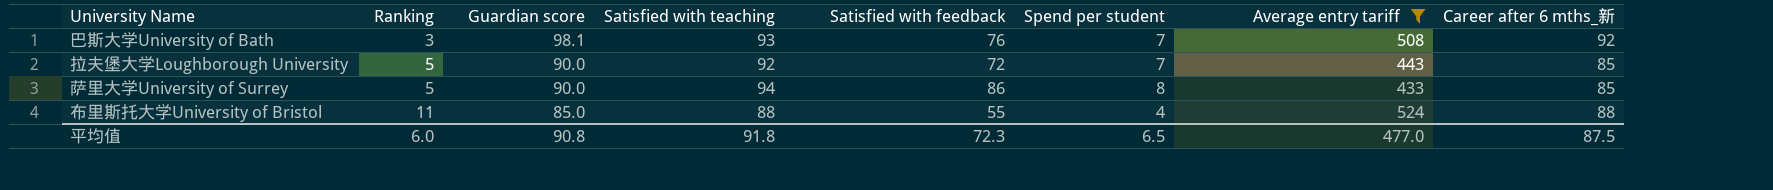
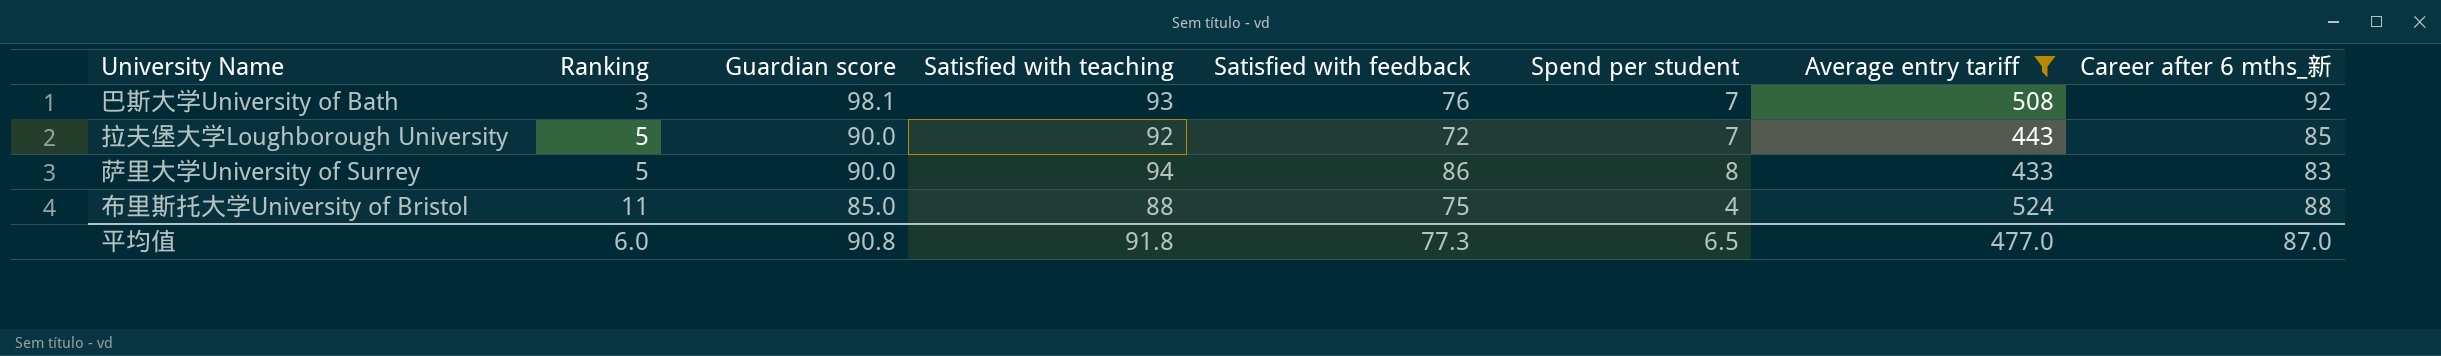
萨里大学University of Surrey | Career after 6 mths_新: 85 -> 83
布里斯托大学University of Bristol | Satisfied with feedback: 55 -> 75
平均值 | Satisfied with feedback: 72.3 -> 77.3
平均值 | Career after 6 mths_新: 87.5 -> 87.0

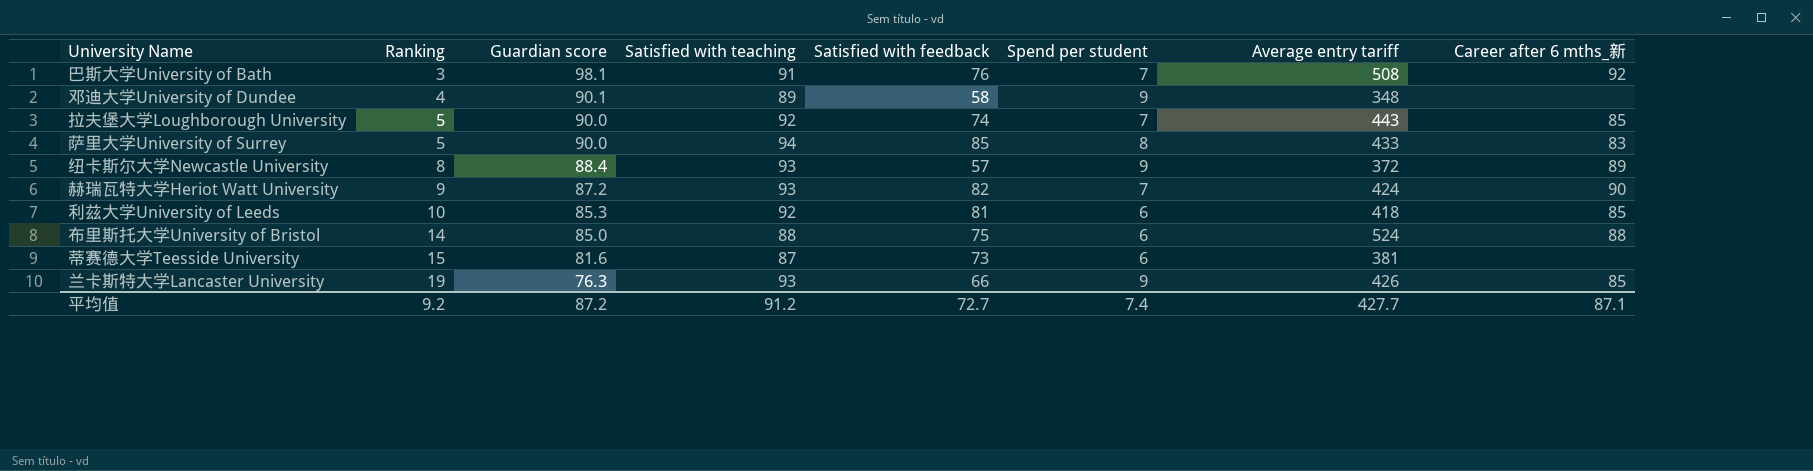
filter: Average entry tariff >= 433 -> none
巴斯大学University of Bath | Satisfied with teaching: 93 -> 91
拉夫堡大学Loughborough University | Satisfied with feedback: 72 -> 74
萨里大学University of Surrey | Satisfied with feedback: 86 -> 85
布里斯托大学University of Bristol | Ranking: 11 -> 14
布里斯托大学University of Bristol | Spend per student: 4 -> 6
平均值 | Ranking: 6.0 -> 9.2
平均值 | Guardian score: 90.8 -> 87.2
平均值 | Satisfied with teaching: 91.8 -> 91.2
平均值 | Satisfied with feedback: 77.3 -> 72.7
平均值 | Spend per student: 6.5 -> 7.4
平均值 | Average entry tariff: 477.0 -> 427.7
平均值 | Career after 6 mths_新: 87.0 -> 87.1

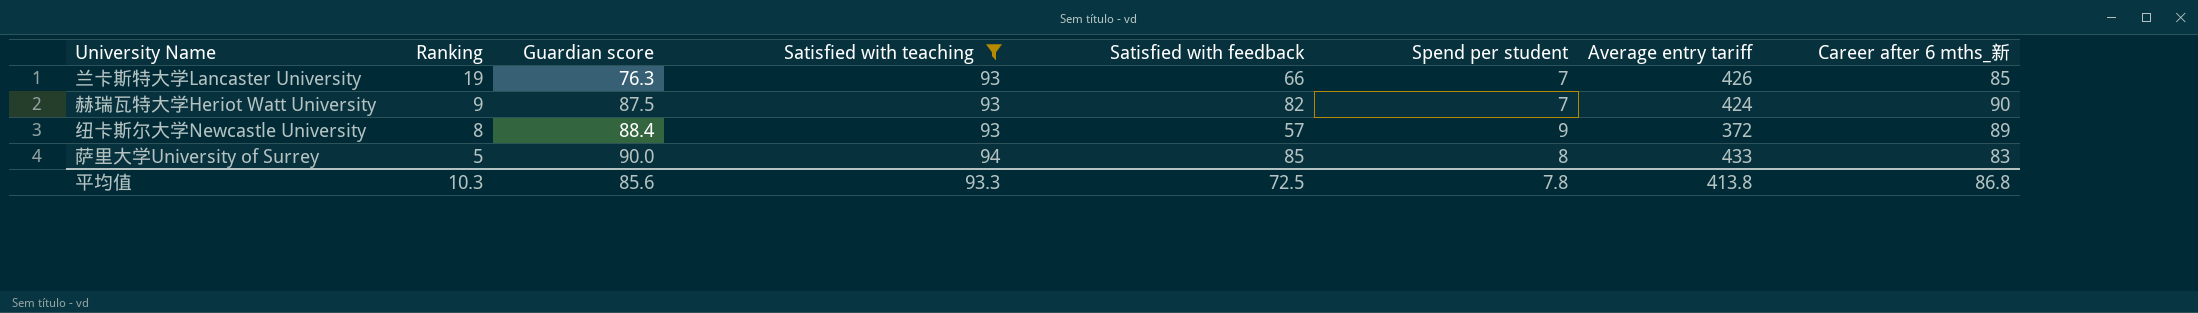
filter: none -> Satisfied with teaching >= 93
row order: Ranking ascending -> Ranking descending
兰卡斯特大学Lancaster University | Spend per student: 9 -> 7
赫瑞瓦特大学Heriot Watt University | Guardian score: 87.2 -> 87.5
平均值 | Ranking: 9.2 -> 10.3
平均值 | Guardian score: 87.2 -> 85.6
平均值 | Satisfied with teaching: 91.2 -> 93.3
平均值 | Satisfied with feedback: 72.7 -> 72.5
平均值 | Spend per student: 7.4 -> 7.8
平均值 | Average entry tariff: 427.7 -> 413.8
平均值 | Career after 6 mths_新: 87.1 -> 86.8

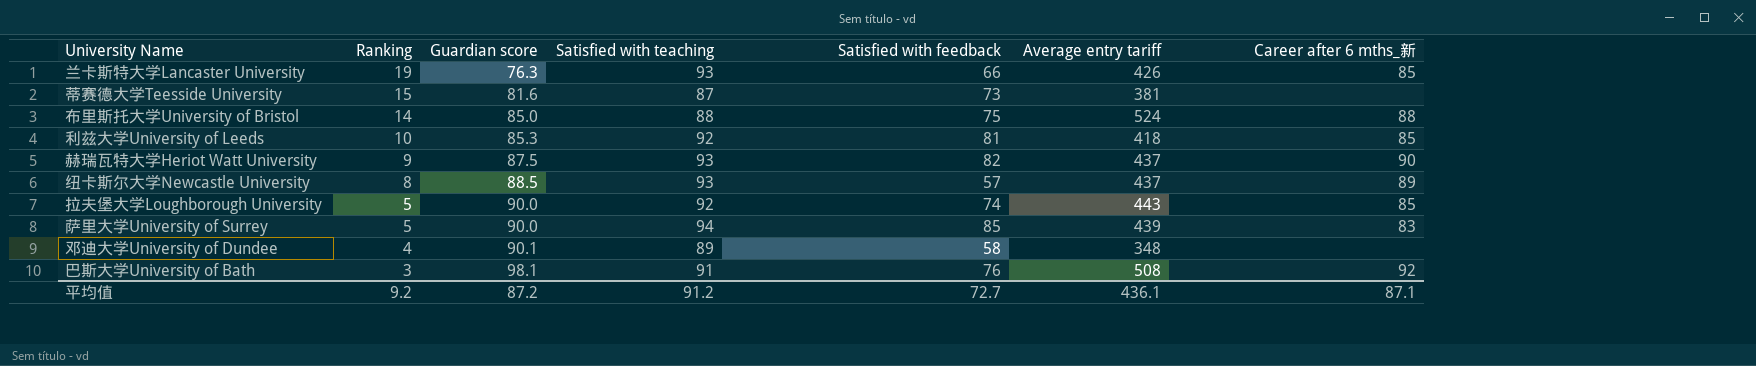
filter: Satisfied with teaching >= 93 -> none
column Spend per student | position: 6 -> none
赫瑞瓦特大学Heriot Watt University | Average entry tariff: 424 -> 437
纽卡斯尔大学Newcastle University | Guardian score: 88.4 -> 88.5
纽卡斯尔大学Newcastle University | Average entry tariff: 372 -> 437
萨里大学University of Surrey | Average entry tariff: 433 -> 439
平均值 | Ranking: 10.3 -> 9.2
平均值 | Guardian score: 85.6 -> 87.2
平均值 | Satisfied with teaching: 93.3 -> 91.2
平均值 | Satisfied with feedback: 72.5 -> 72.7
平均值 | Average entry tariff: 413.8 -> 436.1
平均值 | Career after 6 mths_新: 86.8 -> 87.1

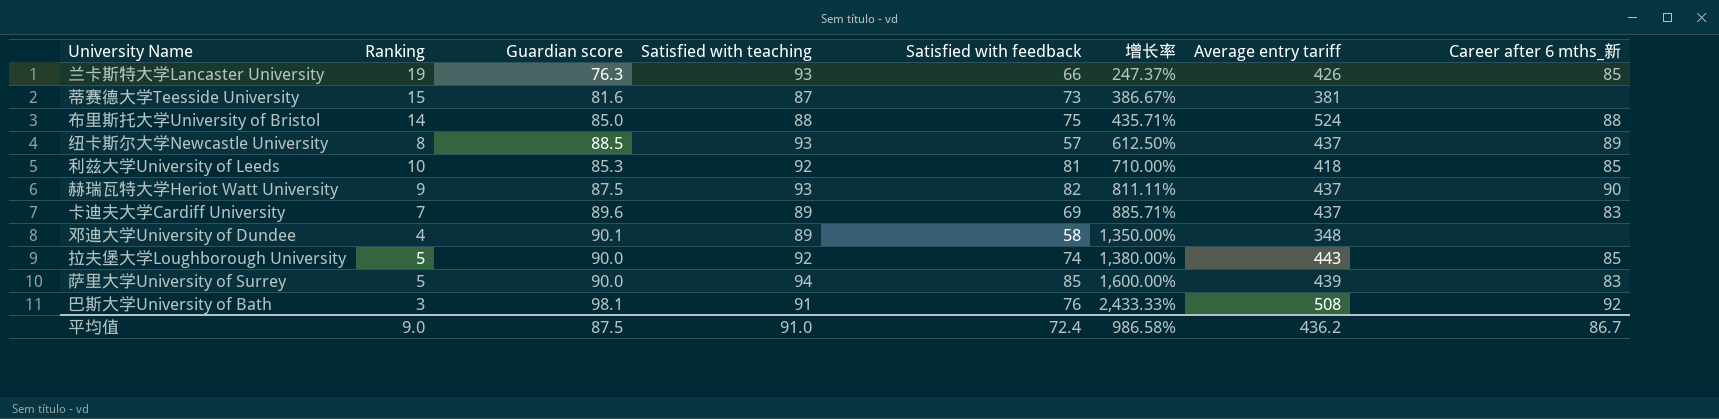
row order: Ranking descending -> 增长率 ascending
column 增长率 | formula: none -> ([Satisfied with feedback] - [Ranking]) / [Ranking]
row 卡迪夫大学Cardiff University: none -> 7 | 89.6 | 89 | 69 | 885.71% | 437 | 83
平均值 | Ranking: 9.2 -> 9.0
平均值 | Guardian score: 87.2 -> 87.5
平均值 | Satisfied with teaching: 91.2 -> 91.0
平均值 | Satisfied with feedback: 72.7 -> 72.4
平均值 | Average entry tariff: 436.1 -> 436.2
平均值 | Career after 6 mths_新: 87.1 -> 86.7

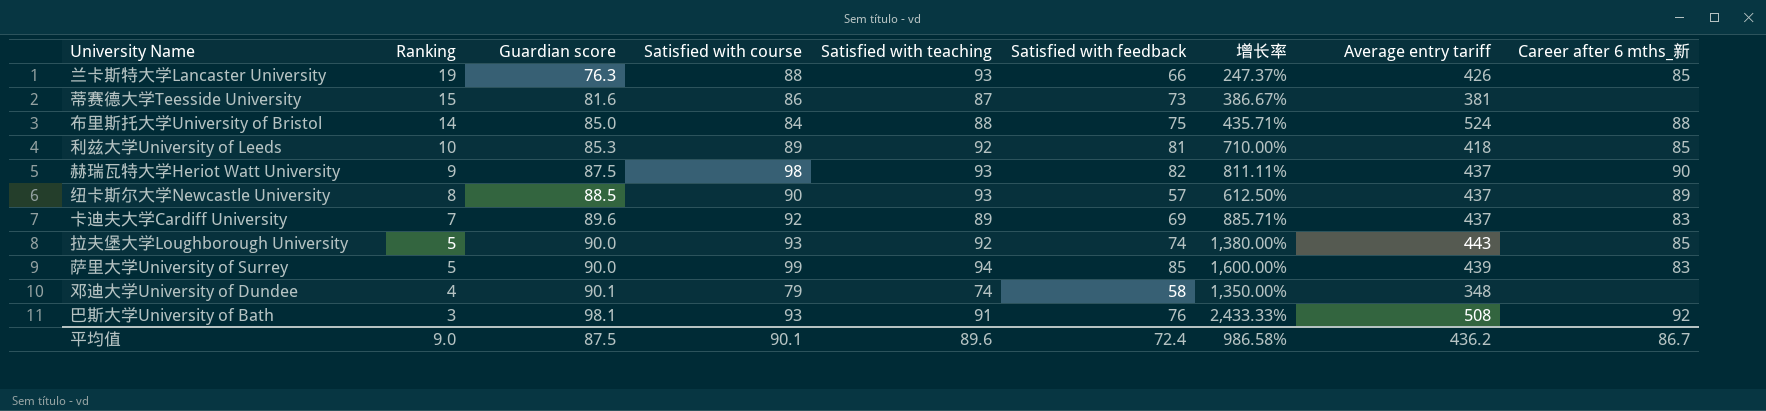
row order: 增长率 ascending -> Ranking descending
column Satisfied with course | position: none -> 4
邓迪大学University of Dundee | Satisfied with teaching: 89 -> 74
平均值 | Satisfied with teaching: 91.0 -> 89.6

